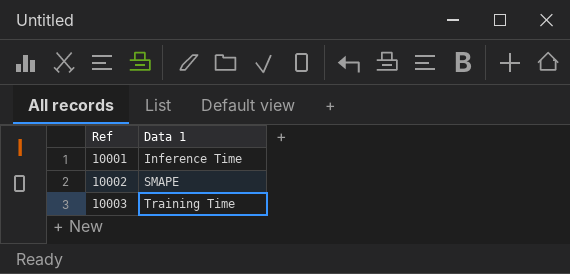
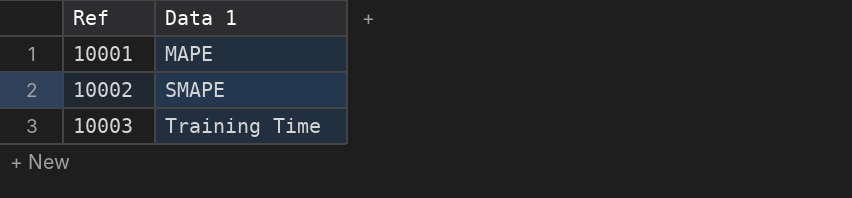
10001 | Data 1: Inference Time -> MAPE

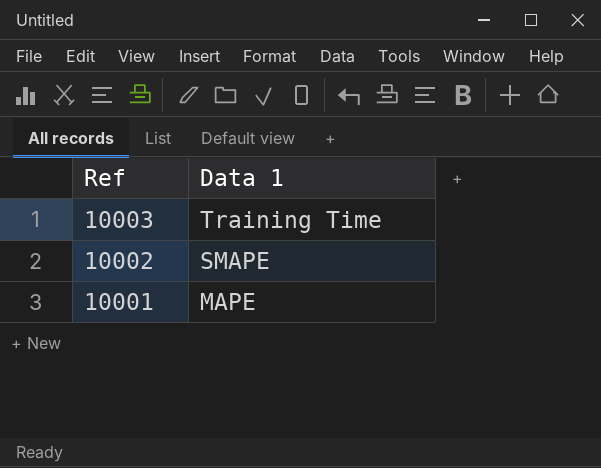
row order: Ref ascending -> Ref descending

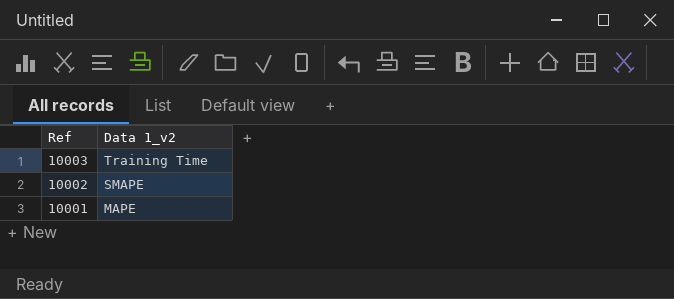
column name: Data 1 -> Data 1_v2

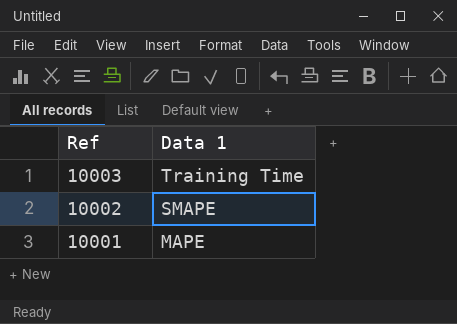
column name: Data 1_v2 -> Data 1

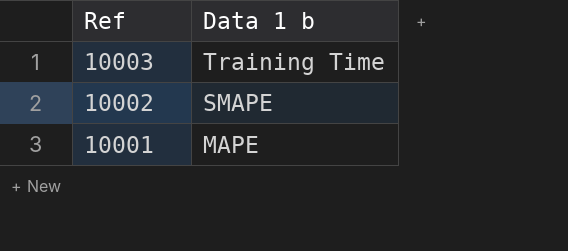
column name: Data 1 -> Data 1 b

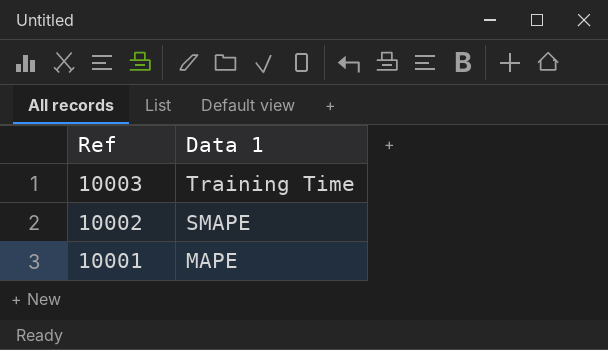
column name: Data 1 b -> Data 1

